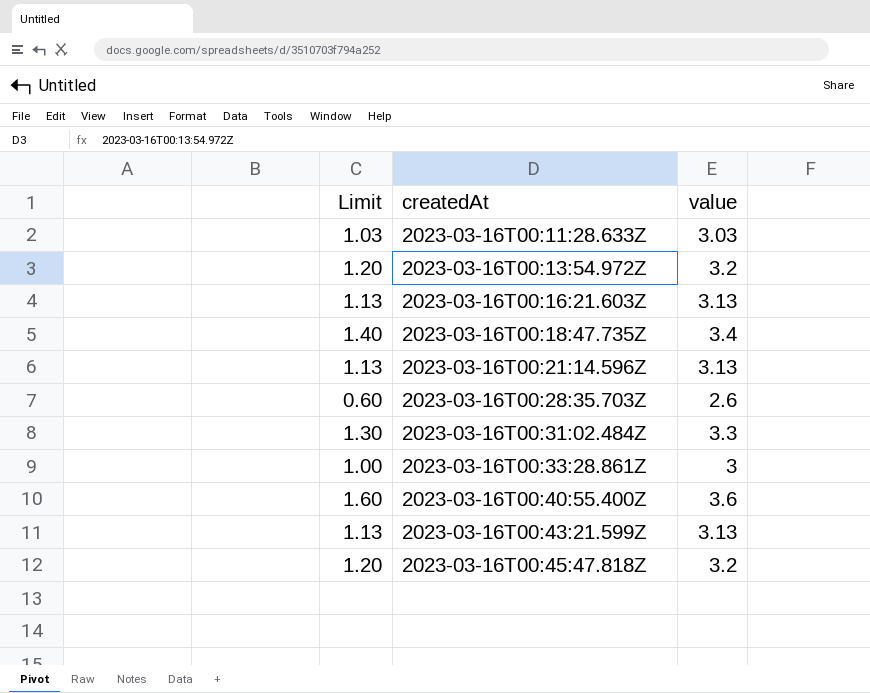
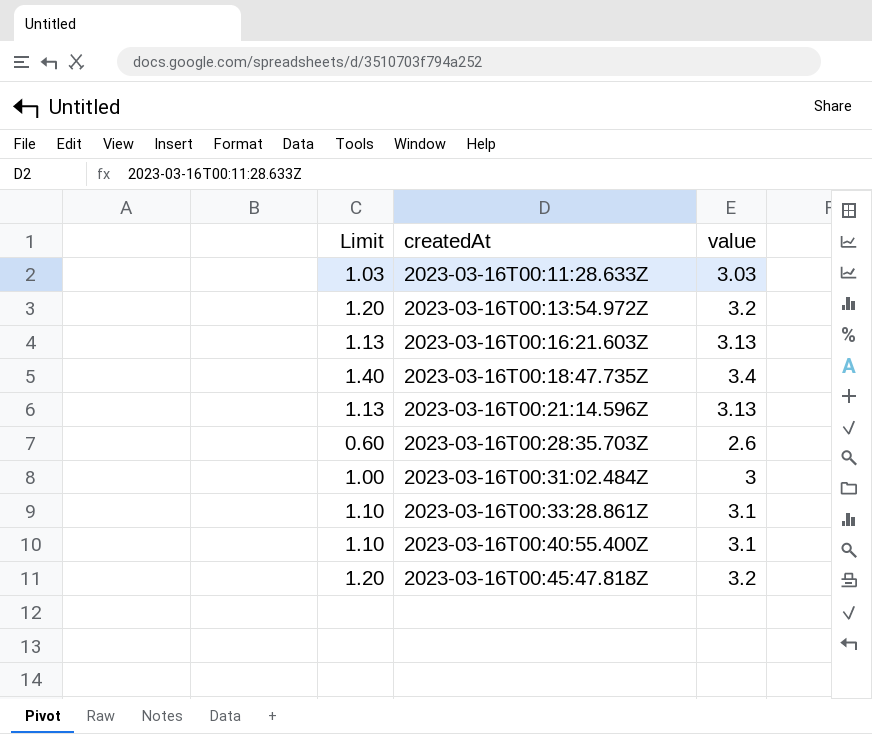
row 2023-03-16T00:43:21.599Z: 1.13 | 3.13 -> none
2023-03-16T00:31:02.484Z | Limit: 1.30 -> 1.00
2023-03-16T00:31:02.484Z | value: 3.3 -> 3
2023-03-16T00:33:28.861Z | Limit: 1.00 -> 1.10
2023-03-16T00:33:28.861Z | value: 3 -> 3.1
2023-03-16T00:40:55.400Z | Limit: 1.60 -> 1.10
2023-03-16T00:40:55.400Z | value: 3.6 -> 3.1

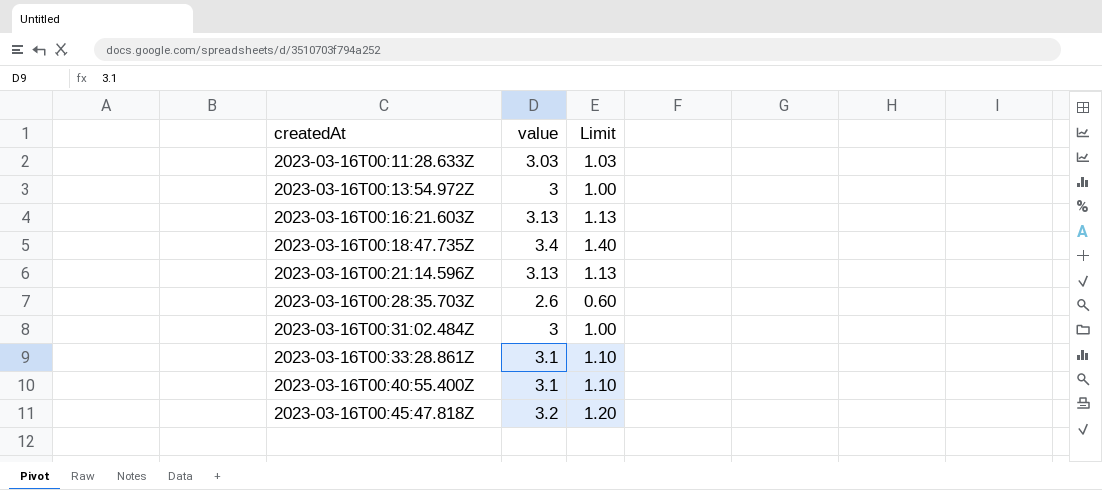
column Limit | position: 1 -> 3
2023-03-16T00:13:54.972Z | value: 3.2 -> 3
2023-03-16T00:13:54.972Z | Limit: 1.20 -> 1.00

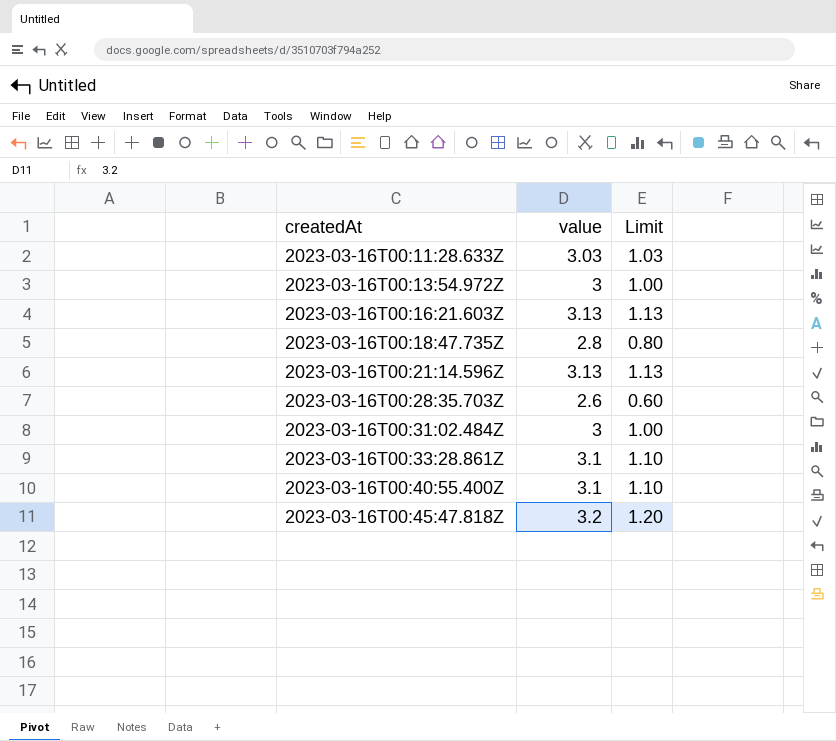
2023-03-16T00:18:47.735Z | value: 3.4 -> 2.8
2023-03-16T00:18:47.735Z | Limit: 1.40 -> 0.80

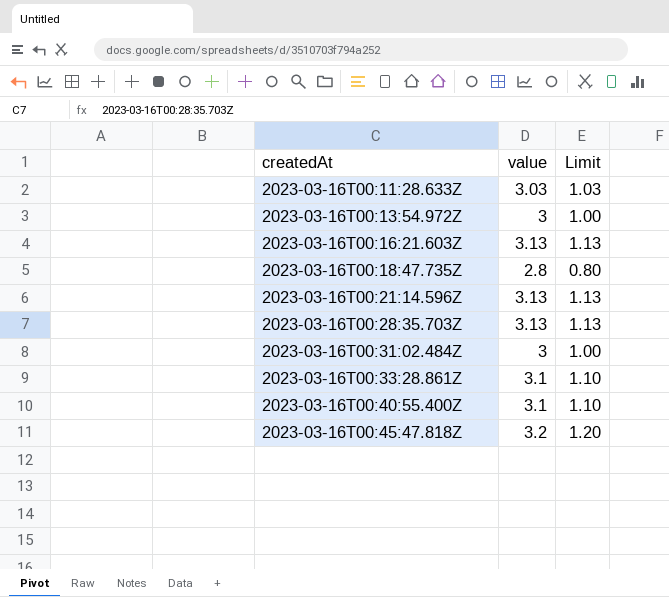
2023-03-16T00:28:35.703Z | value: 2.6 -> 3.13
2023-03-16T00:28:35.703Z | Limit: 0.60 -> 1.13

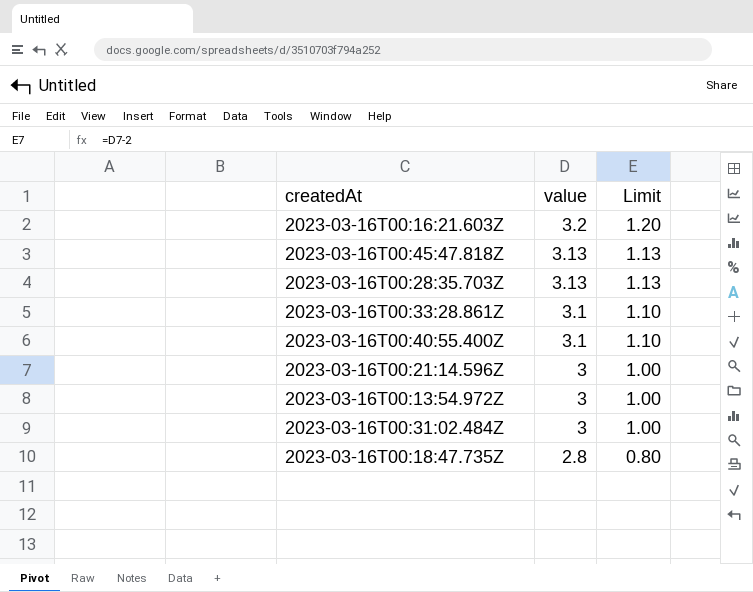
row order: createdAt ascending -> value descending
row 2023-03-16T00:11:28.633Z: 3.03 | 1.03 -> none
2023-03-16T00:16:21.603Z | value: 3.13 -> 3.2
2023-03-16T00:16:21.603Z | Limit: 1.13 -> 1.20
2023-03-16T00:45:47.818Z | value: 3.2 -> 3.13
2023-03-16T00:45:47.818Z | Limit: 1.20 -> 1.13
2023-03-16T00:21:14.596Z | value: 3.13 -> 3
2023-03-16T00:21:14.596Z | Limit: 1.13 -> 1.00

